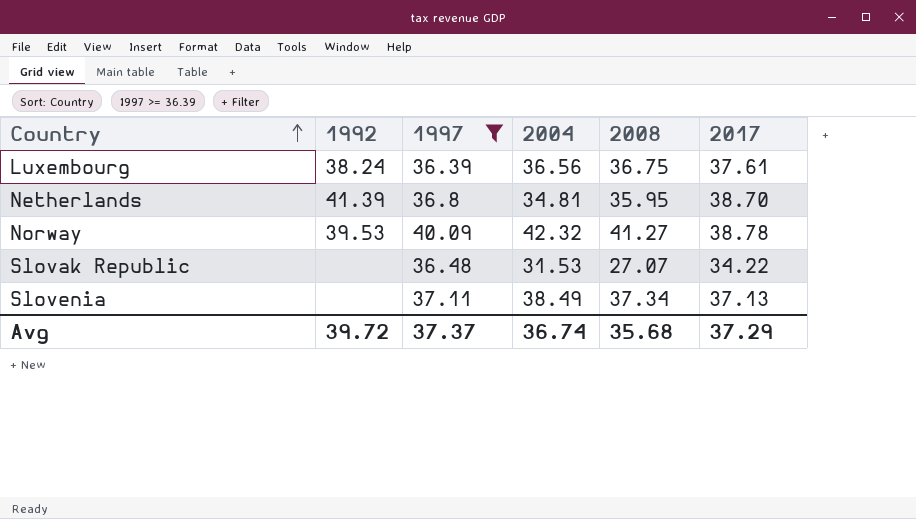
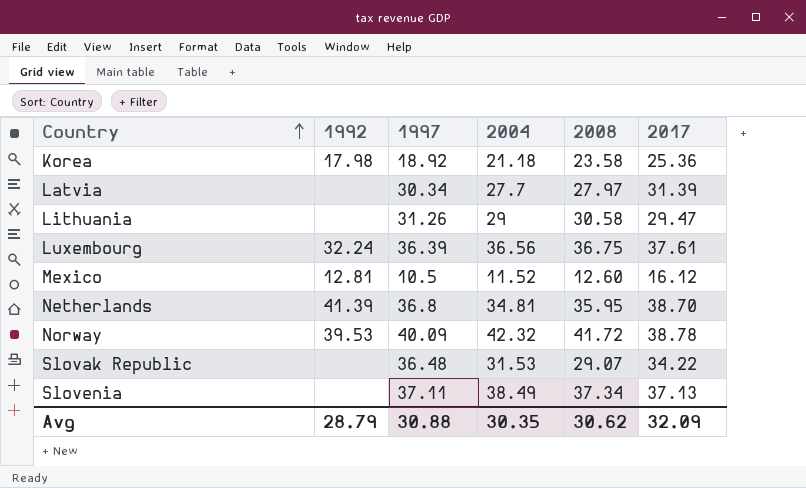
filter: 1997 >= 36.39 -> none
Luxembourg | 1992: 38.24 -> 32.24
Norway | 2008: 41.27 -> 41.72
Slovak Republic | 2008: 27.07 -> 29.07
Avg | 1992: 39.72 -> 28.79
Avg | 1997: 37.37 -> 30.88
Avg | 2004: 36.74 -> 30.35
Avg | 2008: 35.68 -> 30.62
Avg | 2017: 37.29 -> 32.09

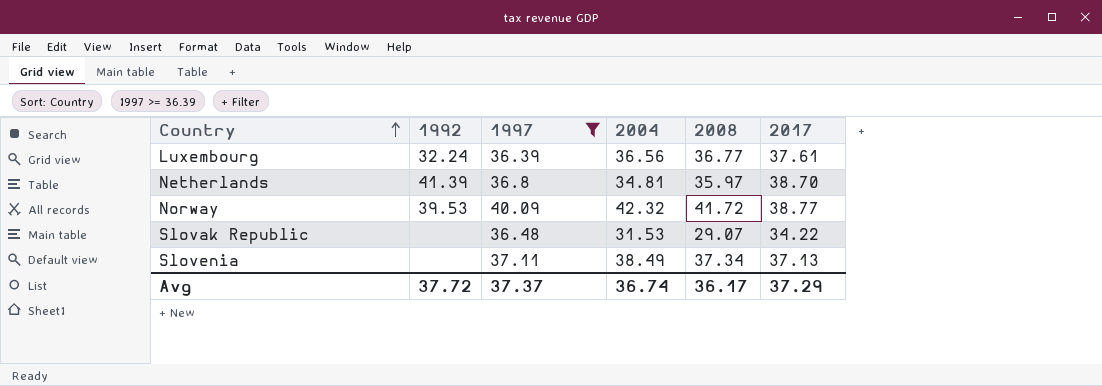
filter: none -> 1997 >= 36.39
Luxembourg | 2008: 36.75 -> 36.77
Netherlands | 2008: 35.95 -> 35.97
Norway | 2017: 38.78 -> 38.77
Avg | 1992: 28.79 -> 37.72
Avg | 1997: 30.88 -> 37.37
Avg | 2004: 30.35 -> 36.74
Avg | 2008: 30.62 -> 36.17
Avg | 2017: 32.09 -> 37.29

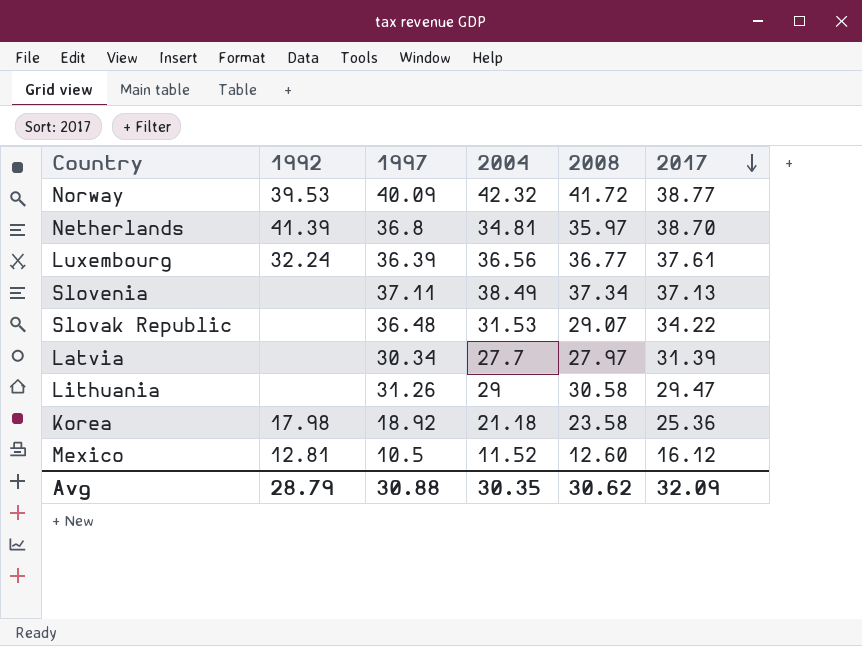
filter: 1997 >= 36.39 -> none
row order: Country ascending -> 2017 descending
Avg | 1992: 37.72 -> 28.79
Avg | 1997: 37.37 -> 30.88
Avg | 2004: 36.74 -> 30.35
Avg | 2008: 36.17 -> 30.62
Avg | 2017: 37.29 -> 32.09

